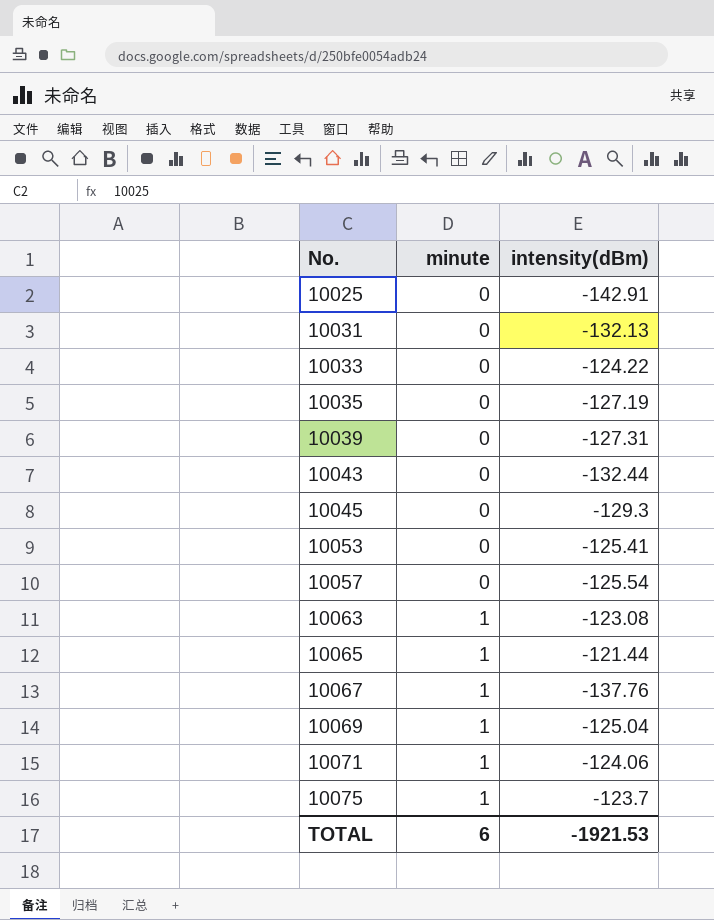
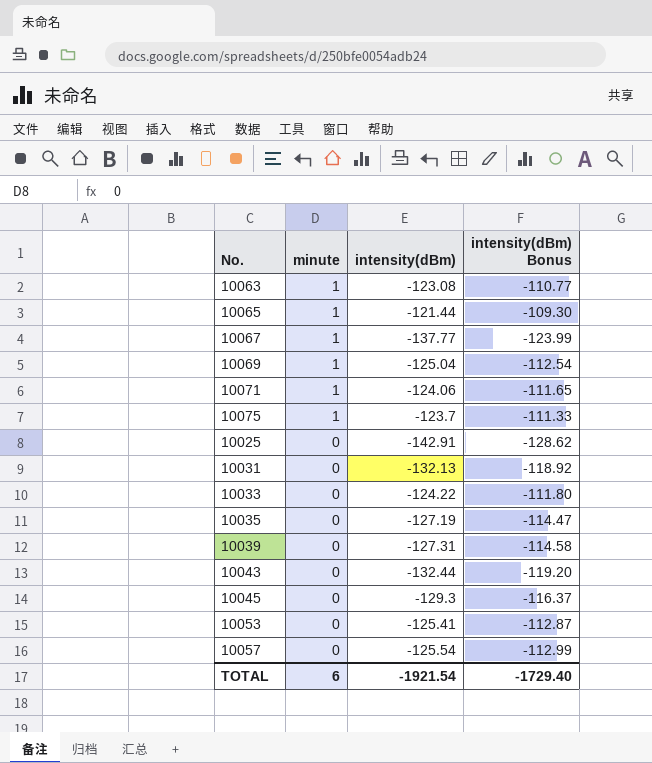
row order: No. ascending -> minute descending
column intensity(dBm) Bonus | formula: none -> [intensity(dBm)] * 0.9
10067 | intensity(dBm): -137.76 -> -137.77
TOTAL | intensity(dBm): -1921.53 -> -1921.54

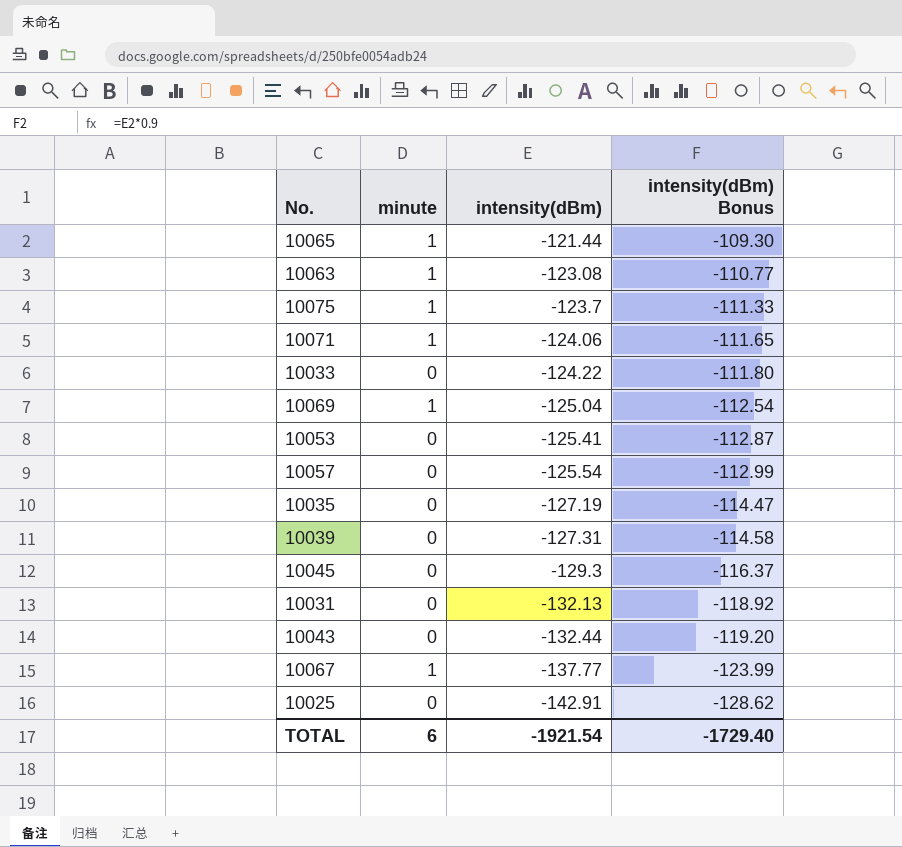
row order: minute descending -> intensity(dBm) descending

